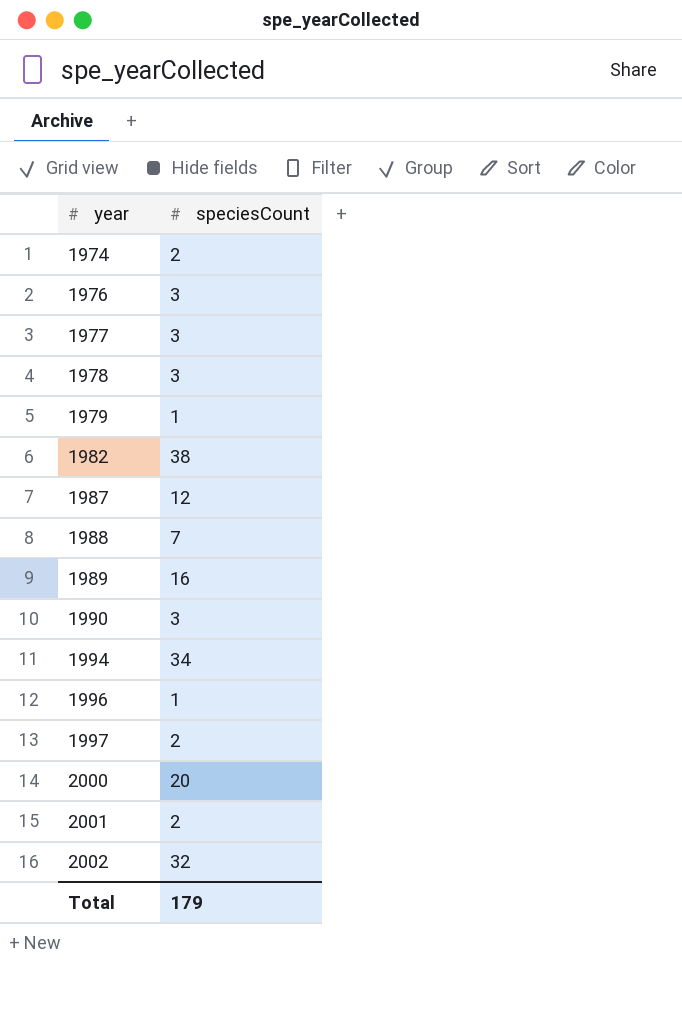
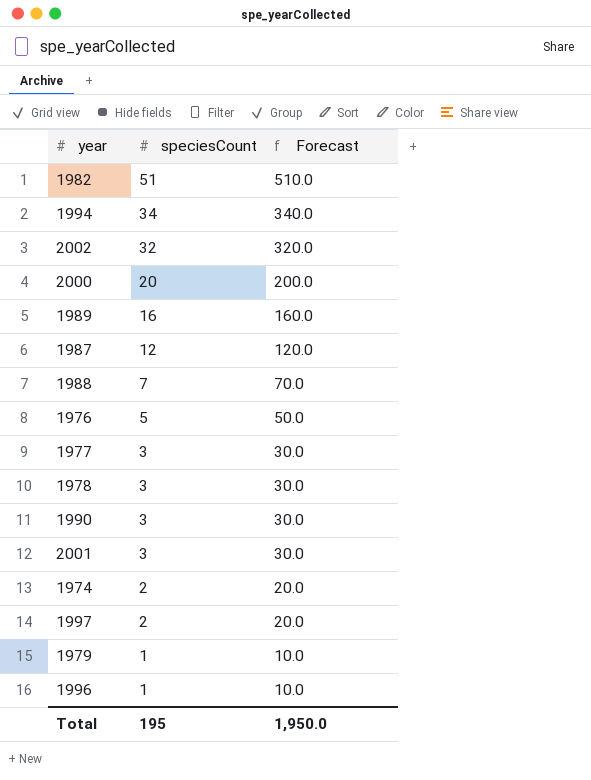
row order: year ascending -> speciesCount descending
column Forecast | formula: none -> [speciesCount] * 10
1982 | speciesCount: 38 -> 51
1976 | speciesCount: 3 -> 5
2001 | speciesCount: 2 -> 3
Total | speciesCount: 179 -> 195

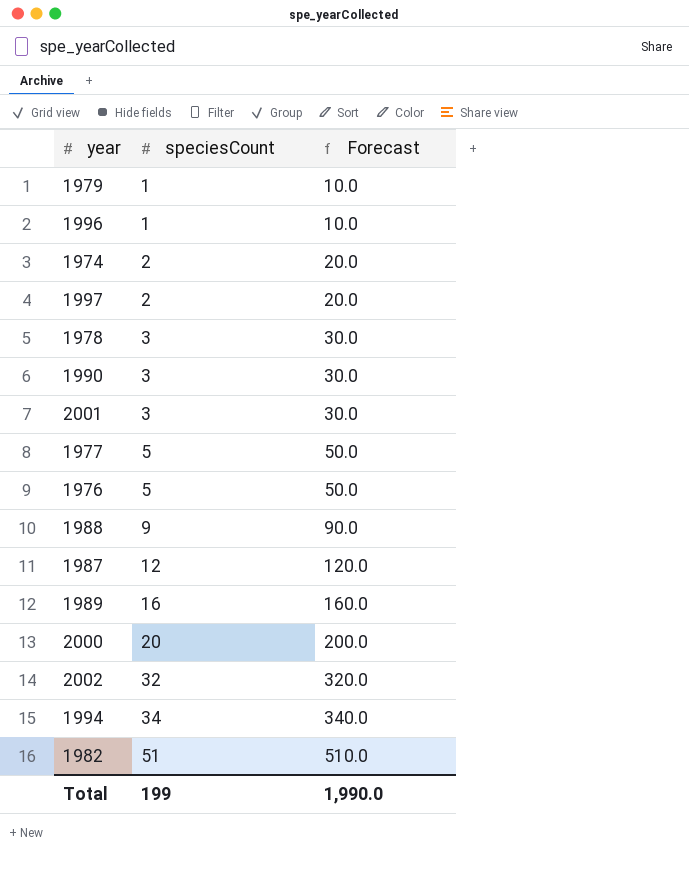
row order: speciesCount descending -> speciesCount ascending
1977 | speciesCount: 3 -> 5
1977 | Forecast: 30.0 -> 50.0
1988 | speciesCount: 7 -> 9
1988 | Forecast: 70.0 -> 90.0
Total | speciesCount: 195 -> 199
Total | Forecast: 1,950.0 -> 1,990.0

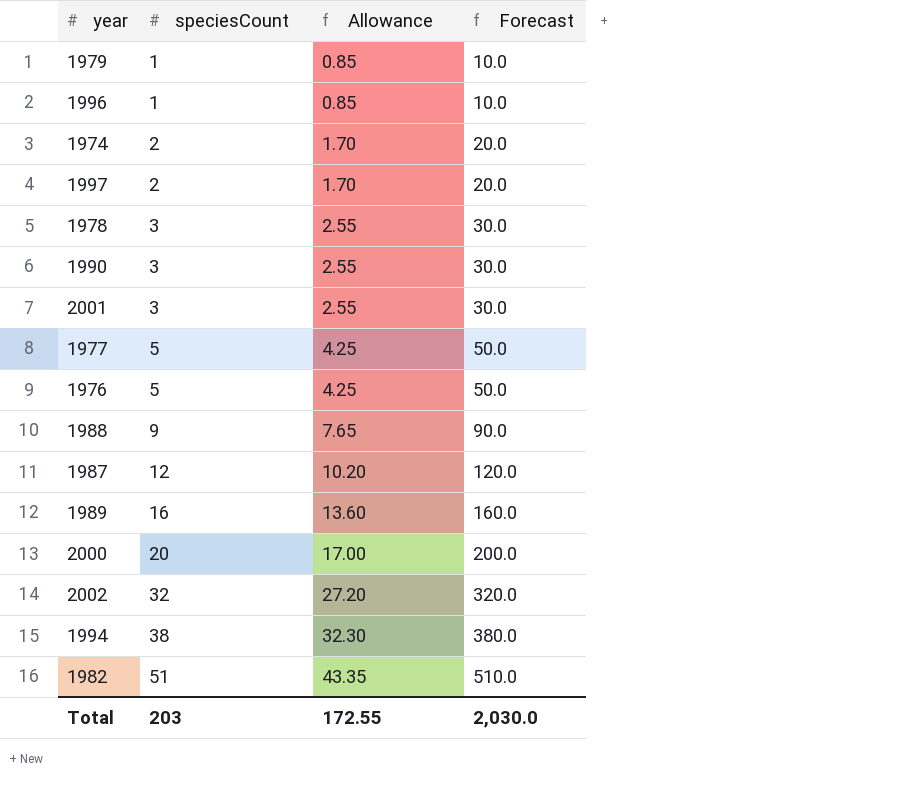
column Allowance | formula: none -> [speciesCount] * 0.85
1994 | speciesCount: 34 -> 38
1994 | Forecast: 340.0 -> 380.0
Total | speciesCount: 199 -> 203
Total | Forecast: 1,990.0 -> 2,030.0

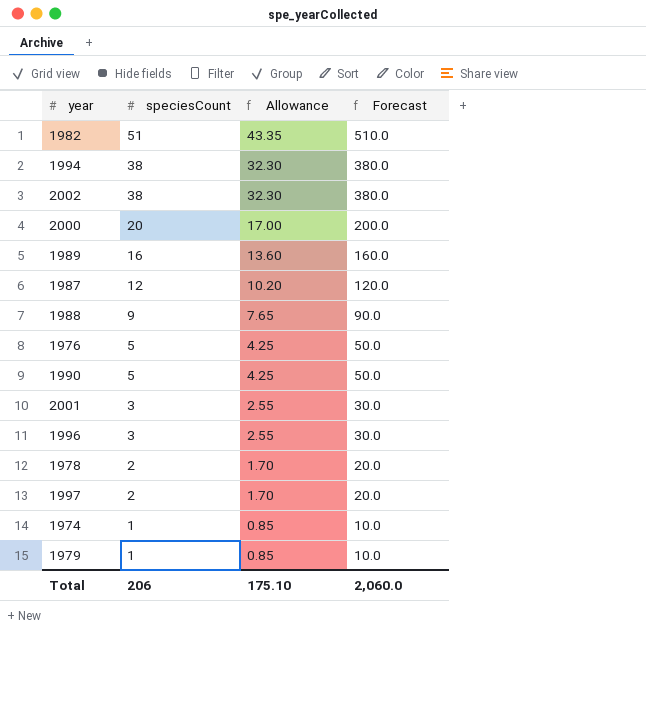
row order: speciesCount ascending -> speciesCount descending
row 1977: 5 | 4.25 | 50.0 -> none
2002 | speciesCount: 32 -> 38
2002 | Allowance: 27.20 -> 32.30
2002 | Forecast: 320.0 -> 380.0
1990 | speciesCount: 3 -> 5
1990 | Allowance: 2.55 -> 4.25
1990 | Forecast: 30.0 -> 50.0
1996 | speciesCount: 1 -> 3
1996 | Allowance: 0.85 -> 2.55
1996 | Forecast: 10.0 -> 30.0
1978 | speciesCount: 3 -> 2
1978 | Allowance: 2.55 -> 1.70
1978 | Forecast: 30.0 -> 20.0
1974 | speciesCount: 2 -> 1
1974 | Allowance: 1.70 -> 0.85
1974 | Forecast: 20.0 -> 10.0
Total | speciesCount: 203 -> 206
Total | Allowance: 172.55 -> 175.10
Total | Forecast: 2,030.0 -> 2,060.0

